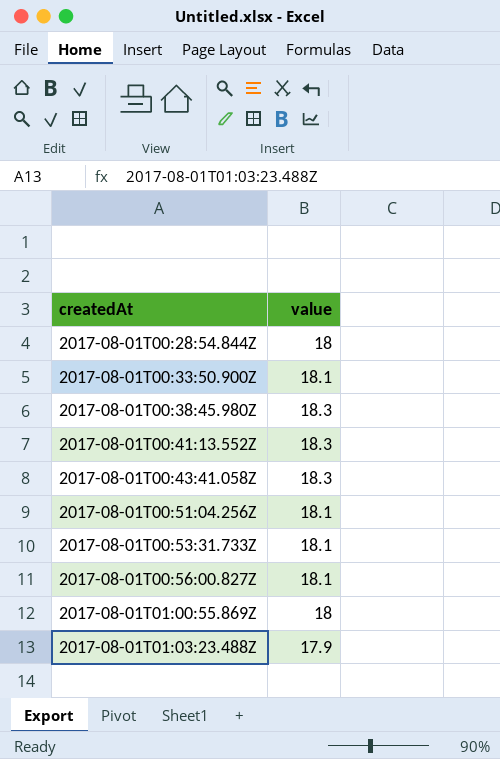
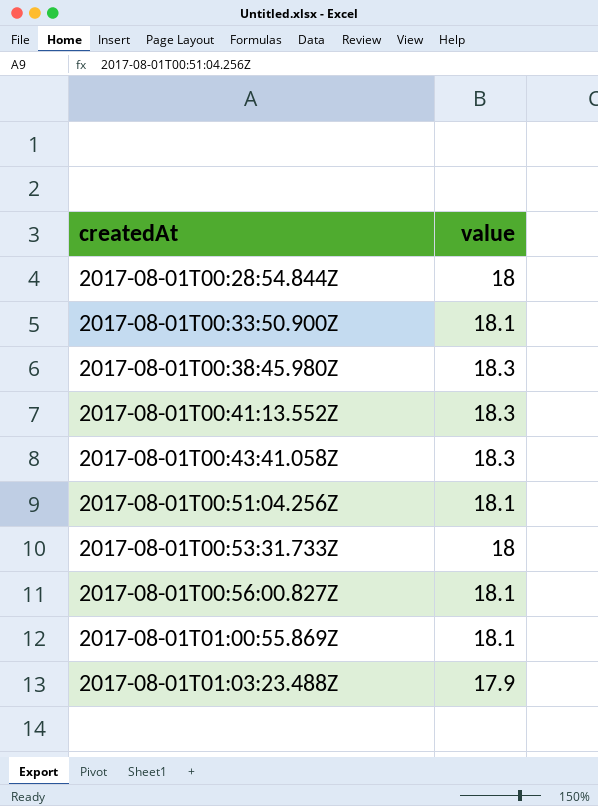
2017-08-01T00:53:31.733Z | value: 18.1 -> 18
2017-08-01T01:00:55.869Z | value: 18 -> 18.1

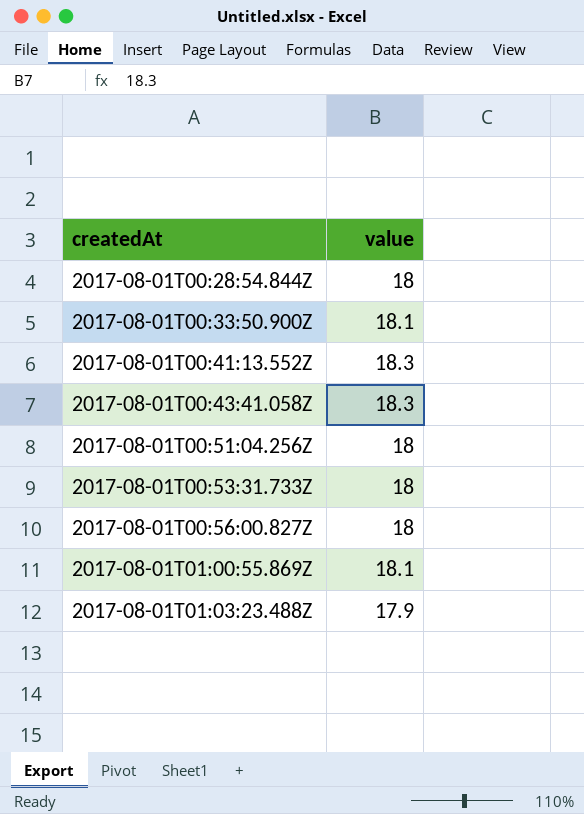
row 2017-08-01T00:38:45.980Z: 18.3 -> none
2017-08-01T00:51:04.256Z | value: 18.1 -> 18
2017-08-01T00:56:00.827Z | value: 18.1 -> 18

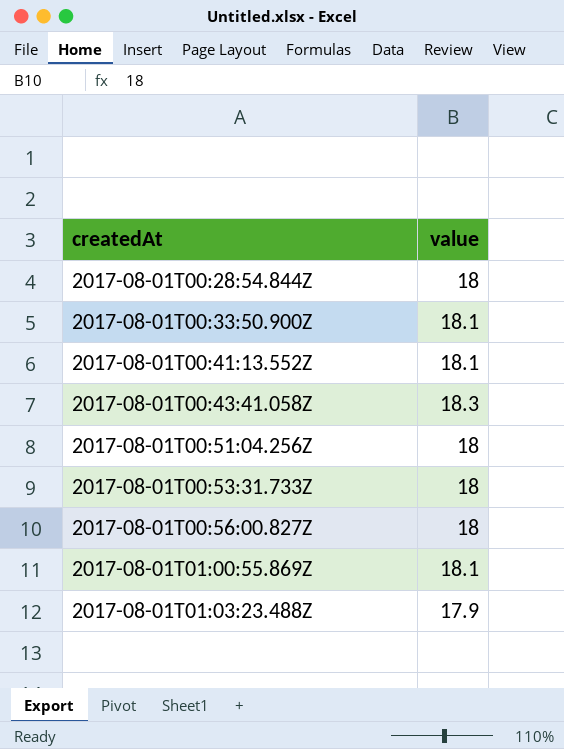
2017-08-01T00:41:13.552Z | value: 18.3 -> 18.1

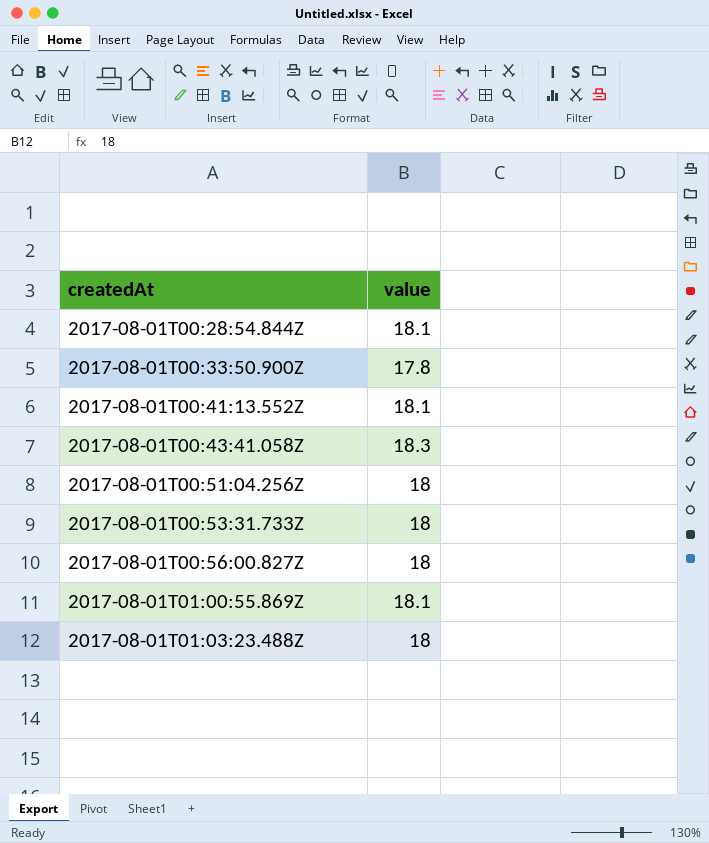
2017-08-01T00:28:54.844Z | value: 18 -> 18.1
2017-08-01T00:33:50.900Z | value: 18.1 -> 17.8
2017-08-01T01:03:23.488Z | value: 17.9 -> 18

